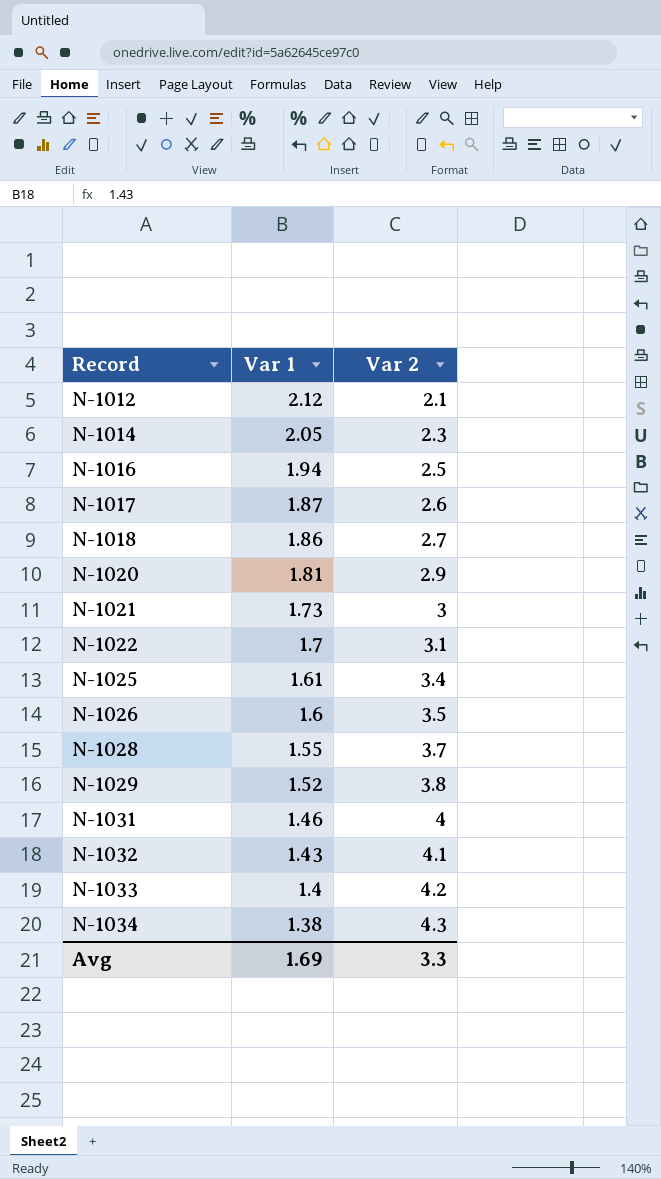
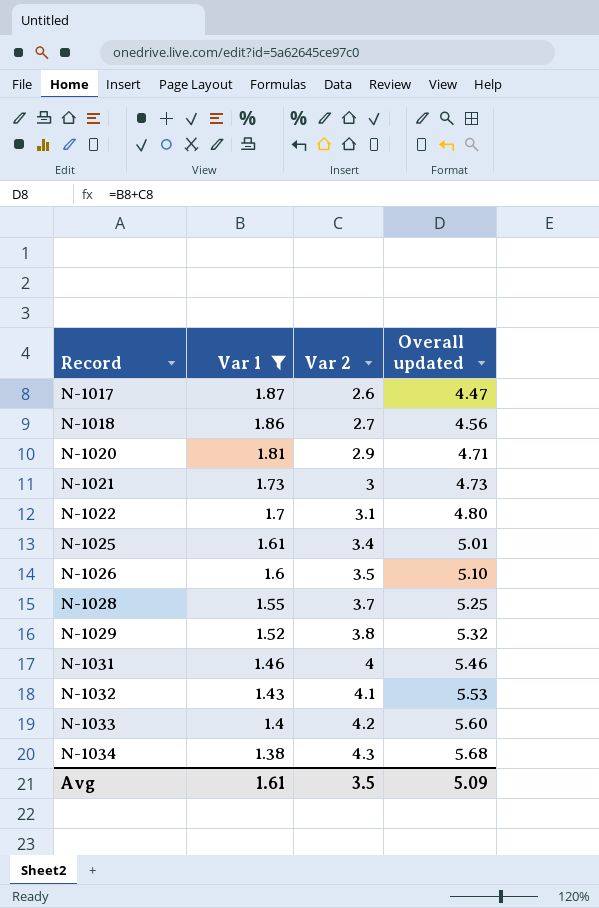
filter: none -> Var 1 <= 1.87
column Overall updated | formula: none -> [Var 1] + [Var 2]
Avg | Var 1: 1.69 -> 1.61
Avg | Var 2: 3.3 -> 3.5

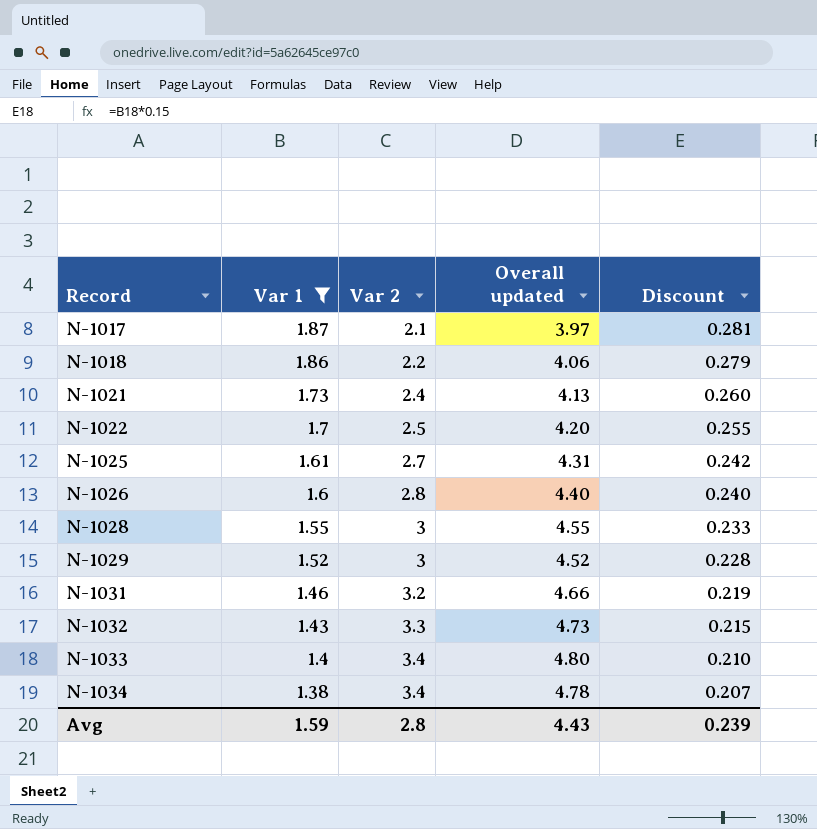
column Discount | formula: none -> [Var 1] * 0.15
row N-1020: 1.81 | 2.9 | 4.71 -> none
N-1017 | Var 2: 2.6 -> 2.1
N-1017 | Overall updated: 4.47 -> 3.97
N-1018 | Var 2: 2.7 -> 2.2
N-1018 | Overall updated: 4.56 -> 4.06
N-1021 | Var 2: 3 -> 2.4
N-1021 | Overall updated: 4.73 -> 4.13
N-1022 | Var 2: 3.1 -> 2.5
N-1022 | Overall updated: 4.80 -> 4.20
N-1025 | Var 2: 3.4 -> 2.7
N-1025 | Overall updated: 5.01 -> 4.31
N-1026 | Var 2: 3.5 -> 2.8
N-1026 | Overall updated: 5.10 -> 4.40
N-1028 | Var 2: 3.7 -> 3
N-1028 | Overall updated: 5.25 -> 4.55
N-1029 | Var 2: 3.8 -> 3
N-1029 | Overall updated: 5.32 -> 4.52
N-1031 | Var 2: 4 -> 3.2
N-1031 | Overall updated: 5.46 -> 4.66
N-1032 | Var 2: 4.1 -> 3.3
N-1032 | Overall updated: 5.53 -> 4.73
N-1033 | Var 2: 4.2 -> 3.4
N-1033 | Overall updated: 5.60 -> 4.80
N-1034 | Var 2: 4.3 -> 3.4
N-1034 | Overall updated: 5.68 -> 4.78
Avg | Var 1: 1.61 -> 1.59
Avg | Var 2: 3.5 -> 2.8
Avg | Overall updated: 5.09 -> 4.43

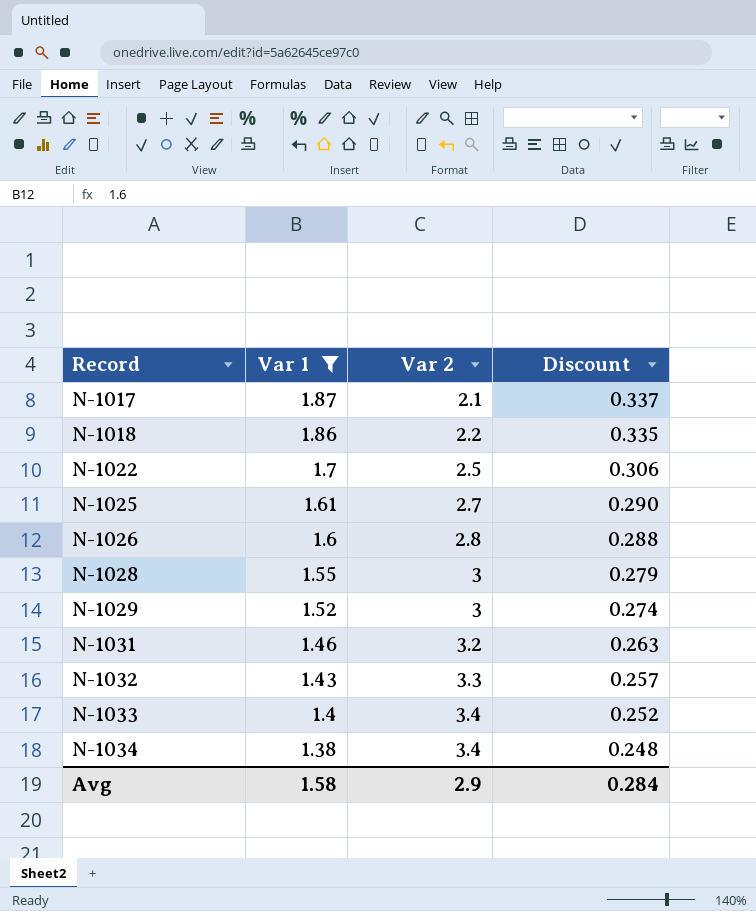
column Overall updated | formula: [Var 1] + [Var 2] -> none
column Discount | formula: [Var 1] * 0.15 -> [Var 1] * 0.18
row N-1021: 1.73 | 2.4 | 4.13 | 0.260 -> none
Avg | Var 1: 1.59 -> 1.58
Avg | Var 2: 2.8 -> 2.9
Avg | Discount: 0.239 -> 0.284

